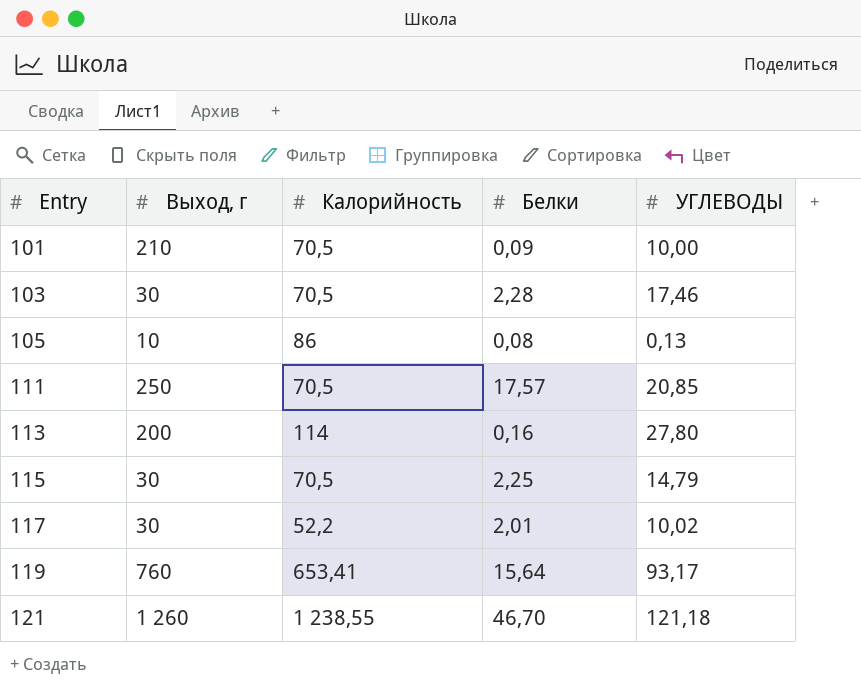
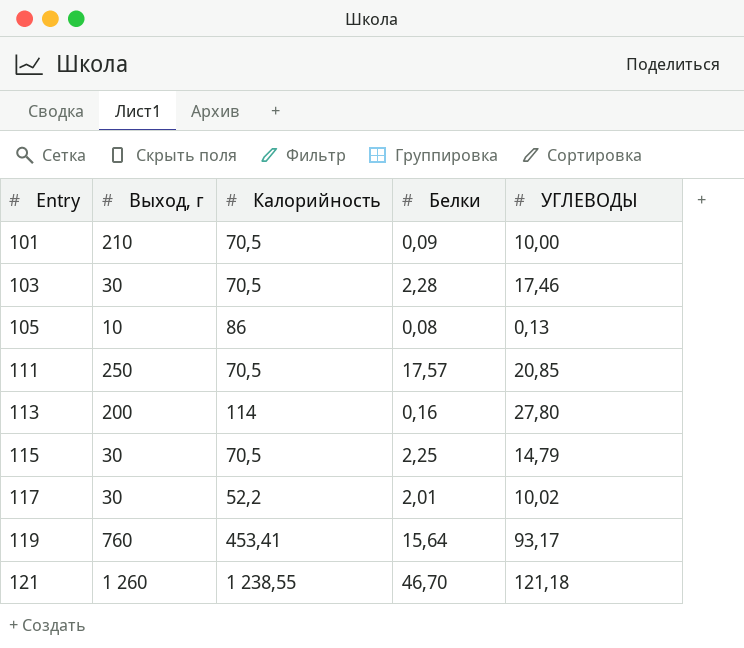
119 | Калорийность: 653,41 -> 453,41

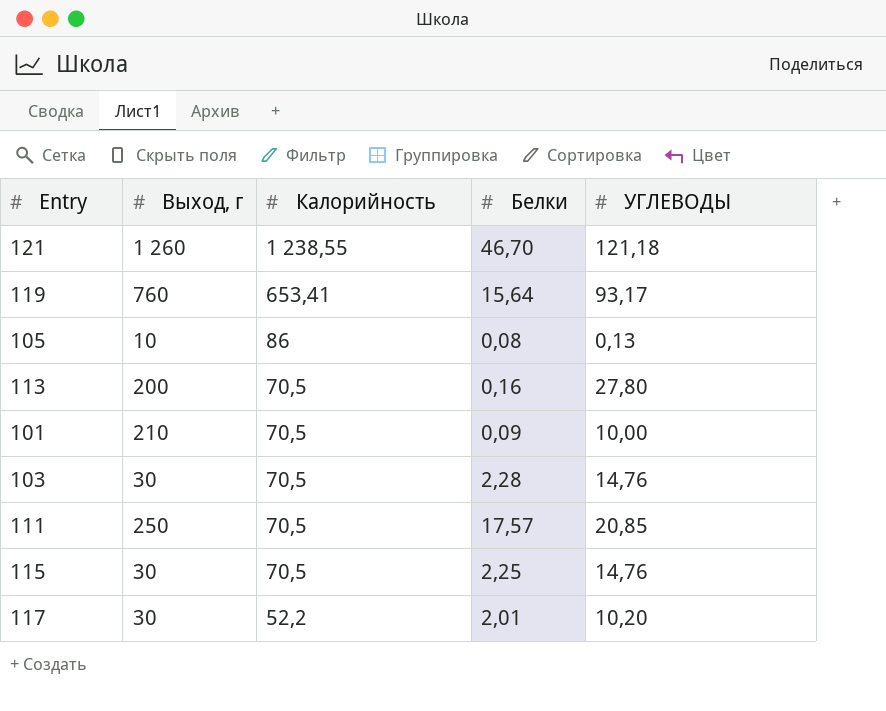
row order: Entry ascending -> Калорийность descending
119 | Калорийность: 453,41 -> 653,41
113 | Калорийность: 114 -> 70,5
103 | УГЛЕВОДЫ: 17,46 -> 14,76
115 | УГЛЕВОДЫ: 14,79 -> 14,76
117 | УГЛЕВОДЫ: 10,02 -> 10,20

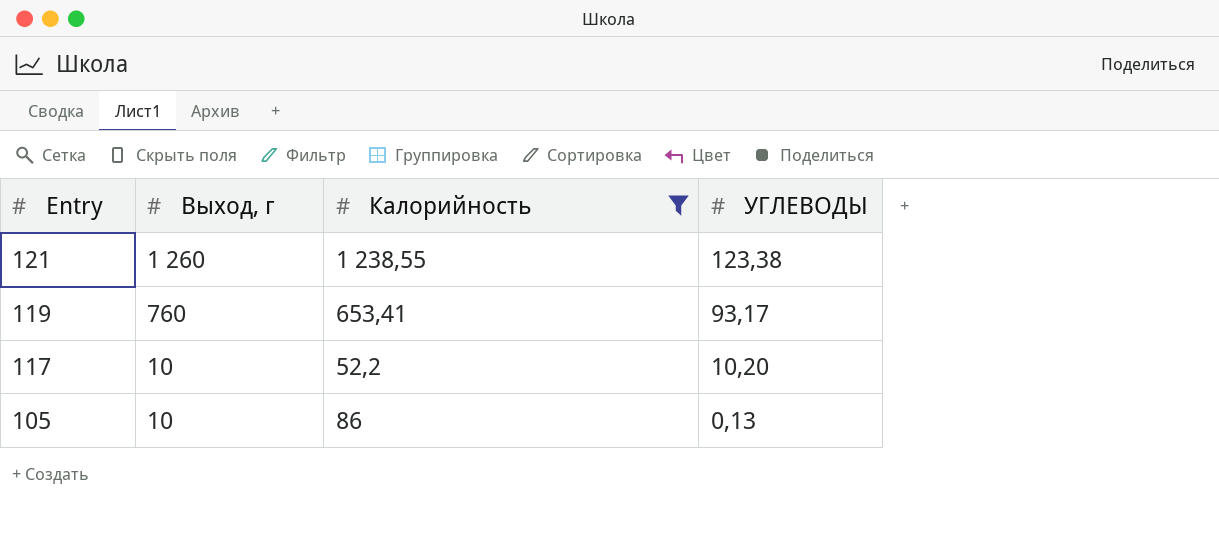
filter: none -> Калорийность != 70,5
row order: Калорийность descending -> Entry descending
column Белки | position: 4 -> none
121 | УГЛЕВОДЫ: 121,18 -> 123,38
117 | Выход, г: 30 -> 10

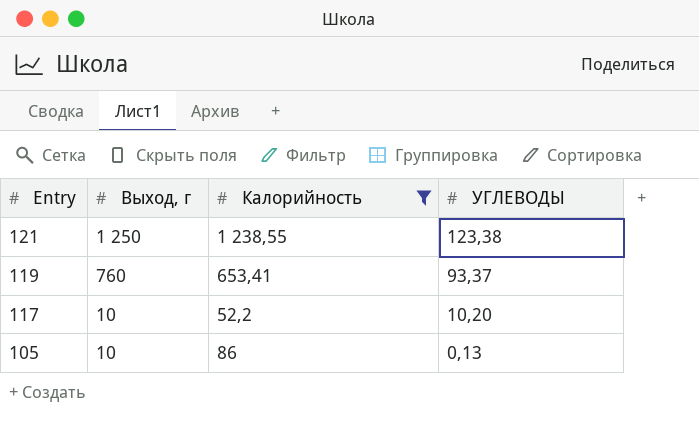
121 | Выход, г: 1 260 -> 1 250
119 | УГЛЕВОДЫ: 93,17 -> 93,37

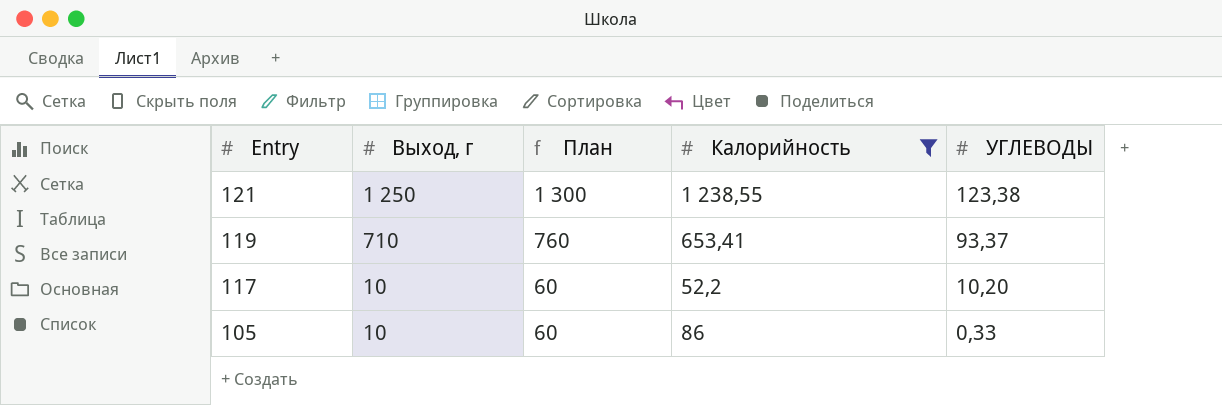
column План | formula: none -> [Выход, г] + 50
119 | Выход, г: 760 -> 710
105 | УГЛЕВОДЫ: 0,13 -> 0,33

